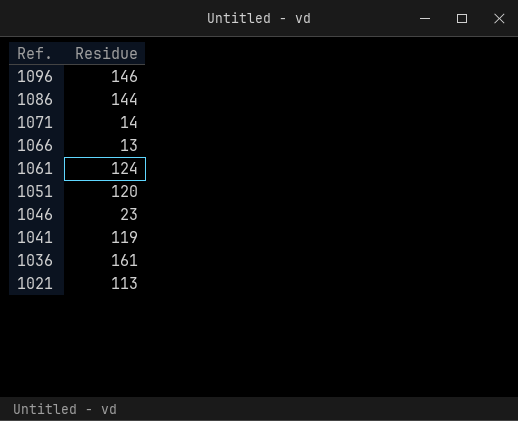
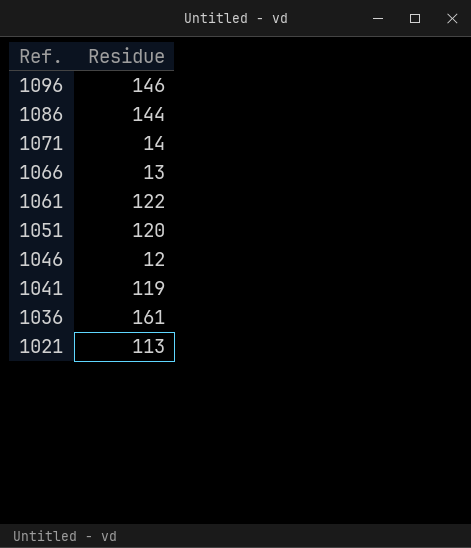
1061 | Residue: 124 -> 122
1046 | Residue: 23 -> 12

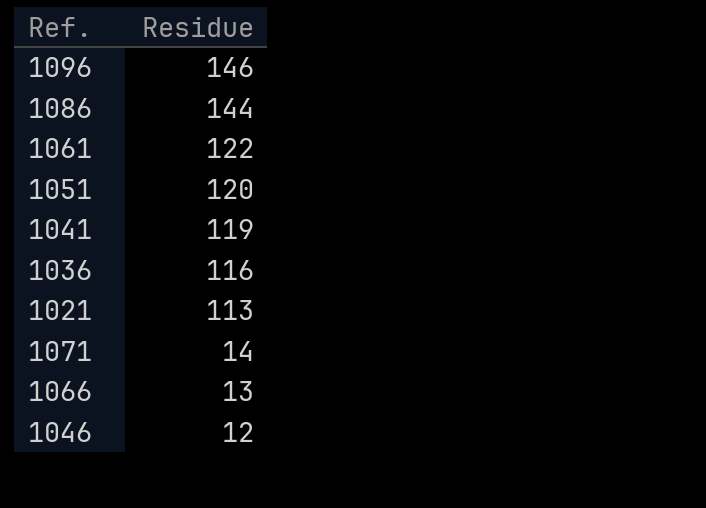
row order: Ref. descending -> Residue descending
1036 | Residue: 161 -> 116

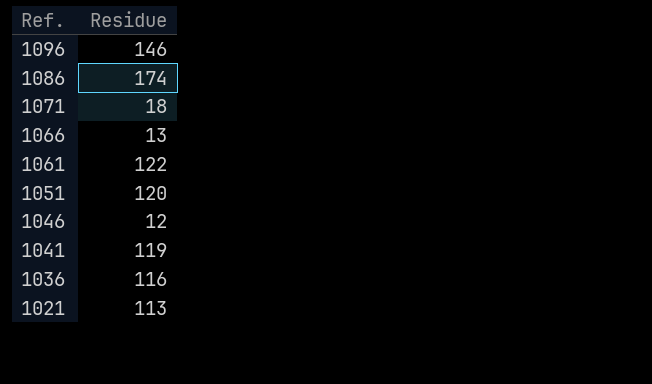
row order: Residue descending -> Ref. descending
1086 | Residue: 144 -> 174
1071 | Residue: 14 -> 18

